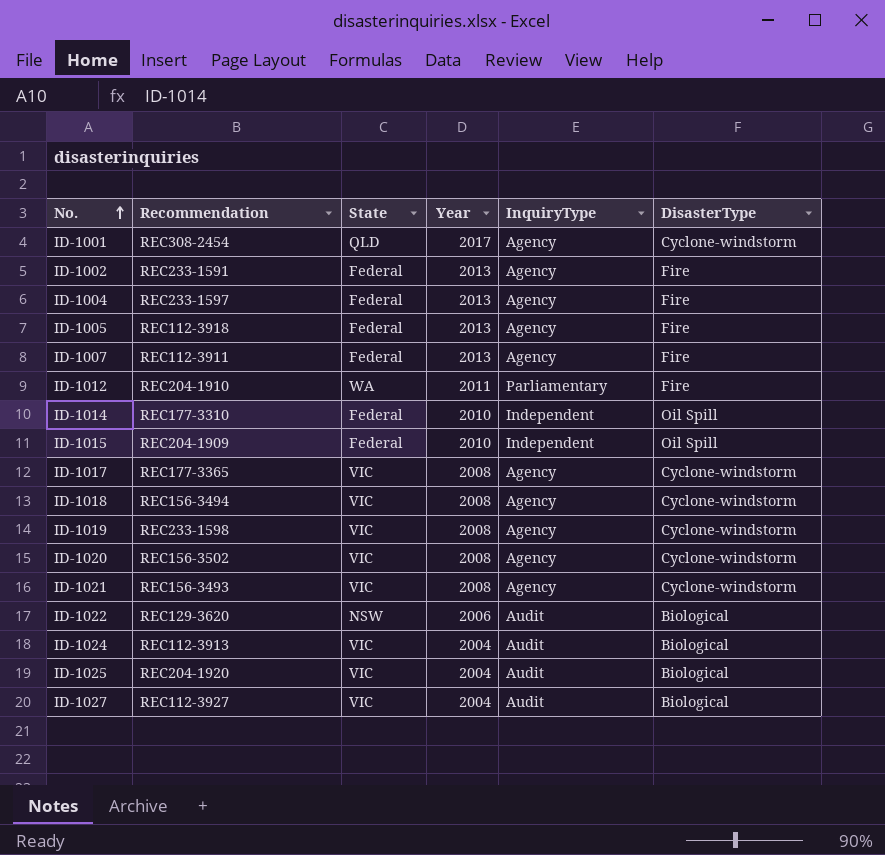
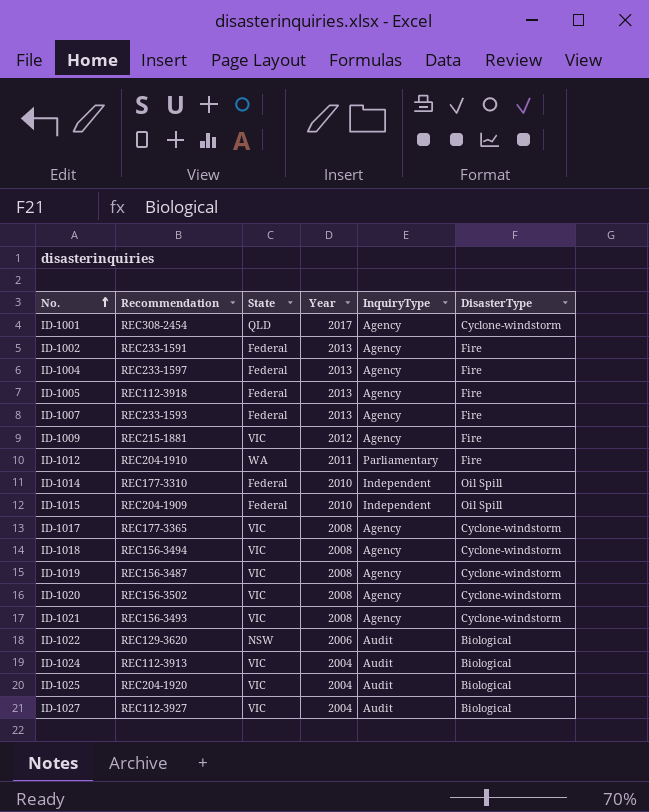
ID-1007 | Recommendation: REC112-3911 -> REC233-1593
row ID-1009: none -> REC215-1881 | VIC | 2012 | Agency | Fire
ID-1019 | Recommendation: REC233-1598 -> REC156-3487

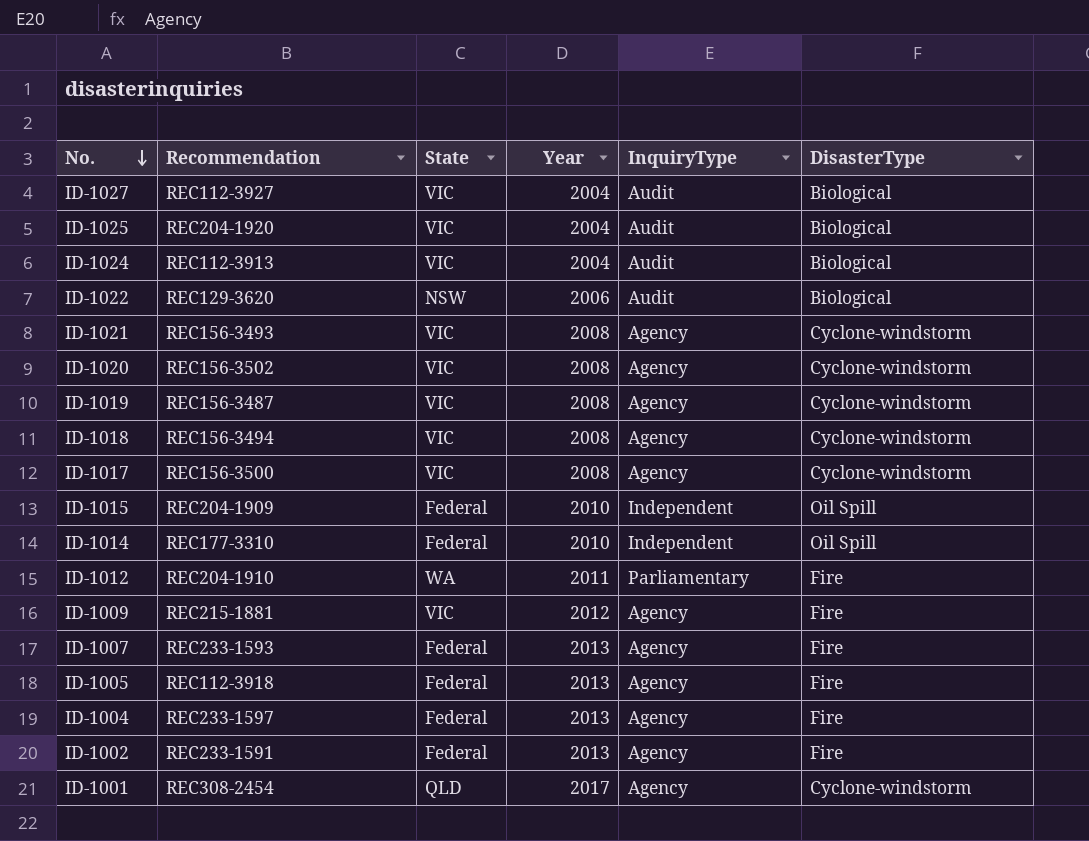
row order: No. ascending -> No. descending
ID-1017 | Recommendation: REC177-3365 -> REC156-3500

